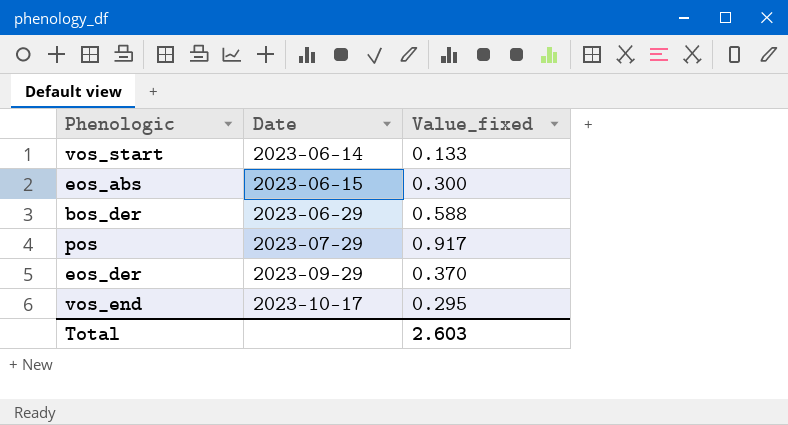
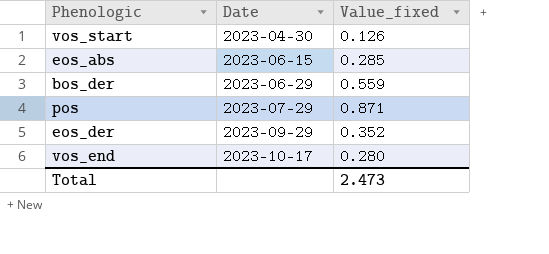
vos_start | Date: 2023-06-14 -> 2023-04-30
vos_start | Value_fixed: 0.133 -> 0.126
eos_abs | Value_fixed: 0.300 -> 0.285
bos_der | Value_fixed: 0.588 -> 0.559
pos | Value_fixed: 0.917 -> 0.871
eos_der | Value_fixed: 0.370 -> 0.352
vos_end | Value_fixed: 0.295 -> 0.280
Total | Value_fixed: 2.603 -> 2.473

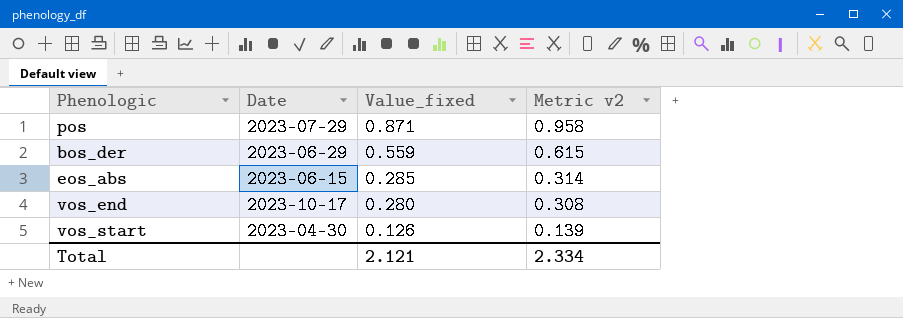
row order: Date ascending -> Value_fixed descending
column Metric v2 | formula: none -> [Value_fixed] * 1.1
row eos_der: 2023-09-29 | 0.352 -> none
Total | Value_fixed: 2.473 -> 2.121

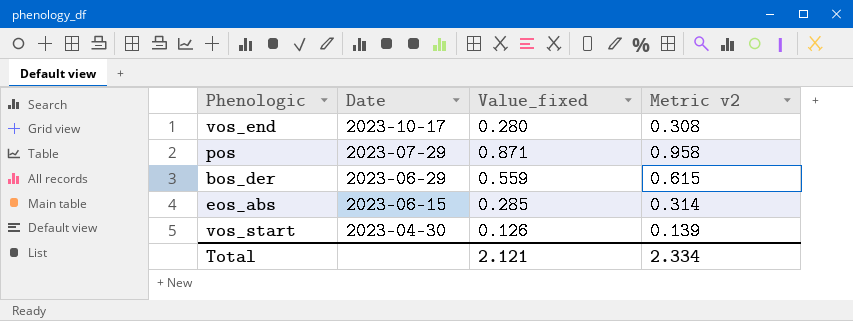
row order: Value_fixed descending -> Date descending

